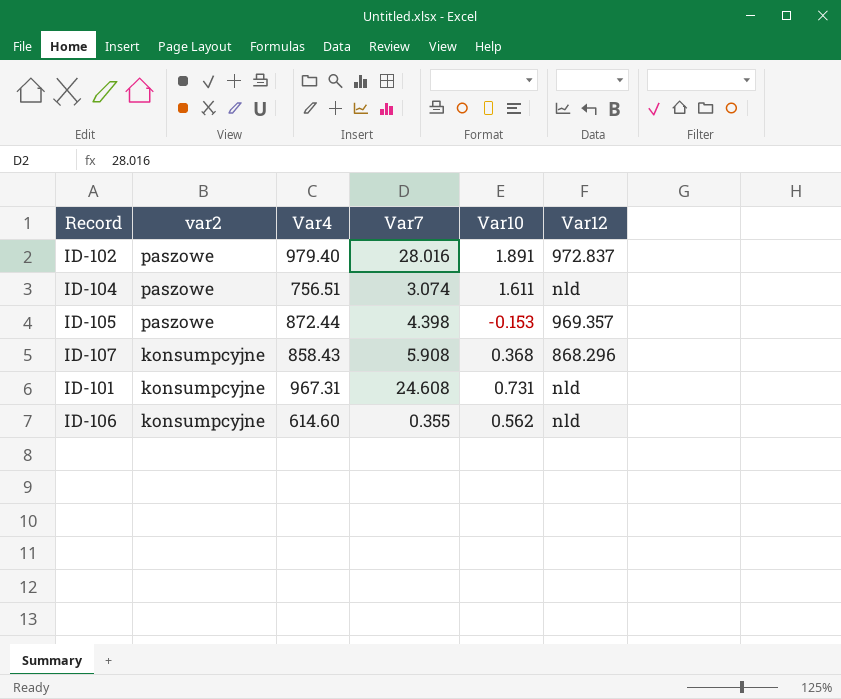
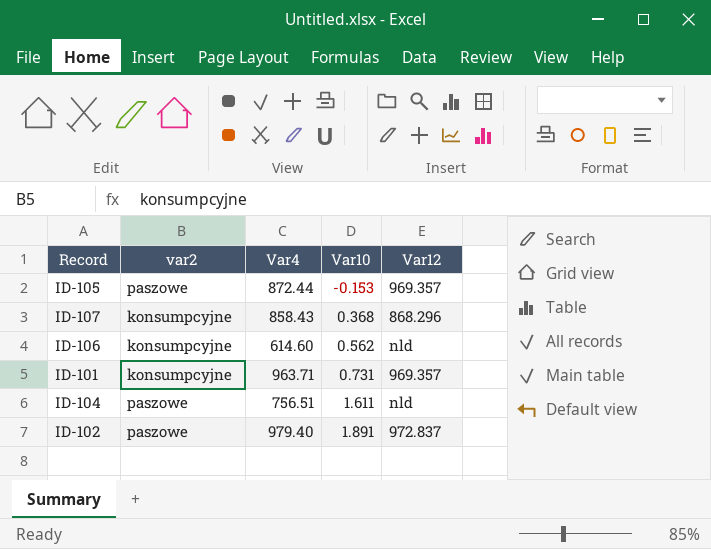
row order: var2 descending -> Var10 ascending
column Var7 | position: 4 -> none
ID-101 | Var4: 967.31 -> 963.71
ID-101 | Var12: nld -> 969.357

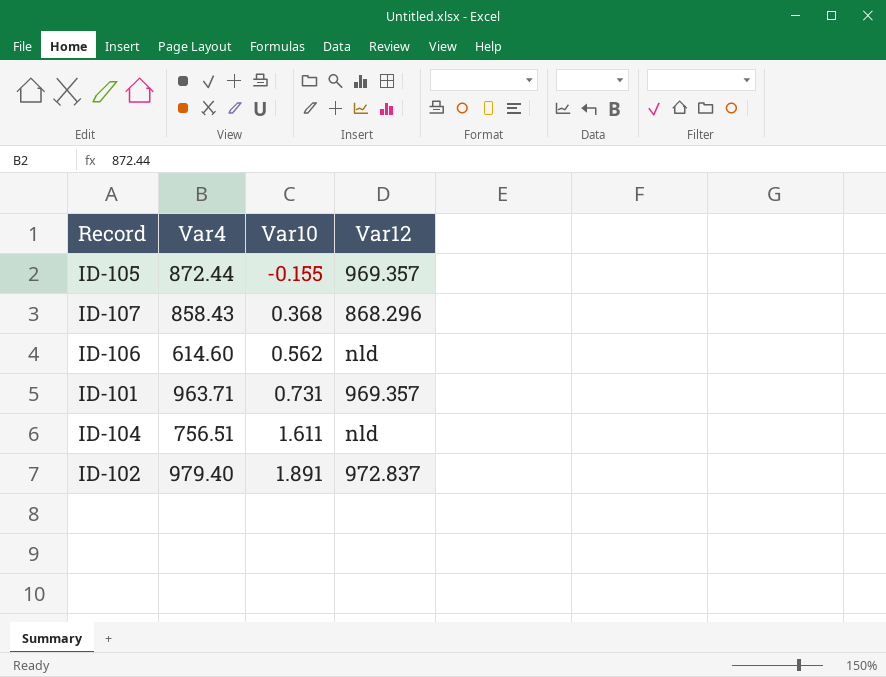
column var2 | position: 2 -> none
ID-105 | Var10: -0.153 -> -0.155

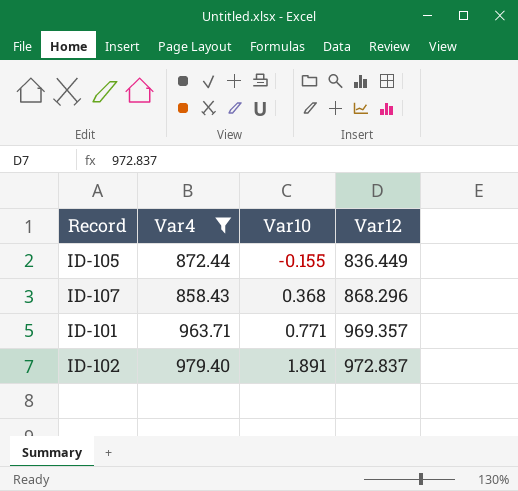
filter: none -> Var4 >= 858.43
ID-105 | Var12: 969.357 -> 836.449
ID-101 | Var10: 0.731 -> 0.771

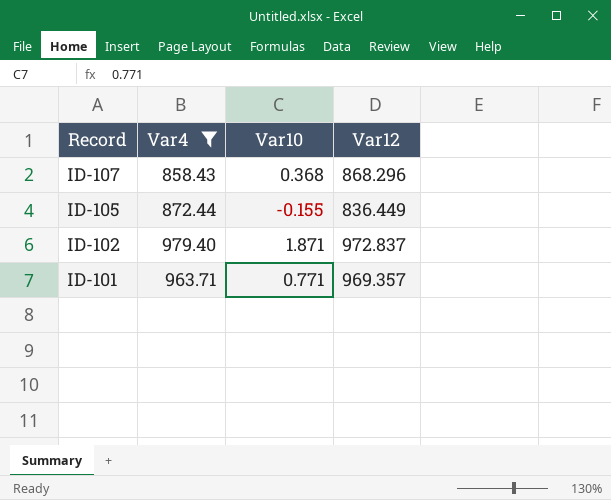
row order: Var10 ascending -> Record descending
ID-102 | Var10: 1.891 -> 1.871

